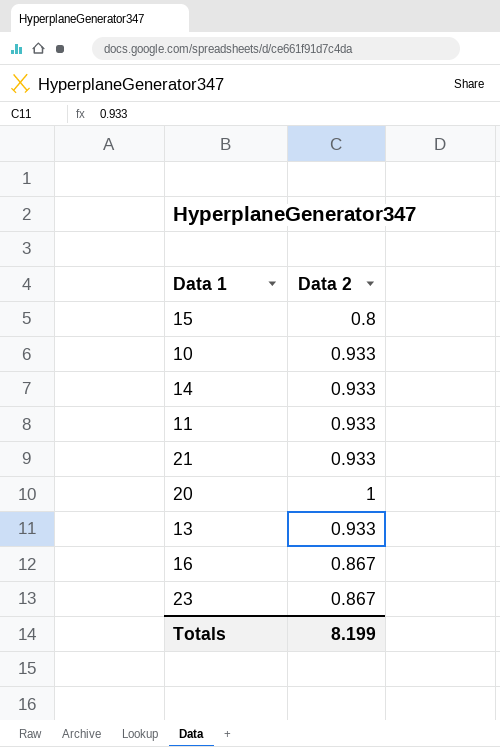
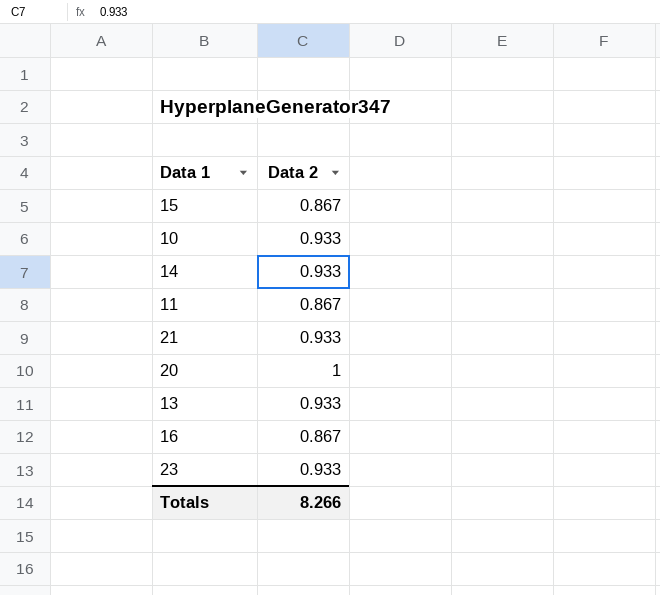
15 | Data 2: 0.8 -> 0.867
11 | Data 2: 0.933 -> 0.867
23 | Data 2: 0.867 -> 0.933
Totals | Data 2: 8.199 -> 8.266

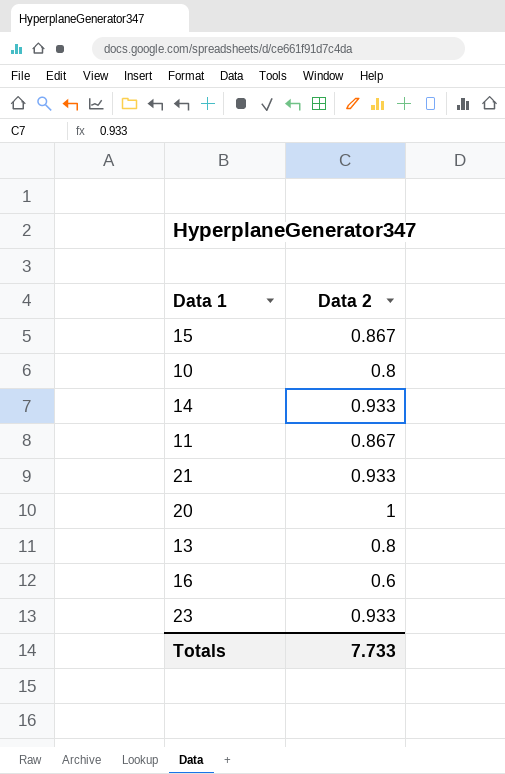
10 | Data 2: 0.933 -> 0.8
13 | Data 2: 0.933 -> 0.8
16 | Data 2: 0.867 -> 0.6
Totals | Data 2: 8.266 -> 7.733

